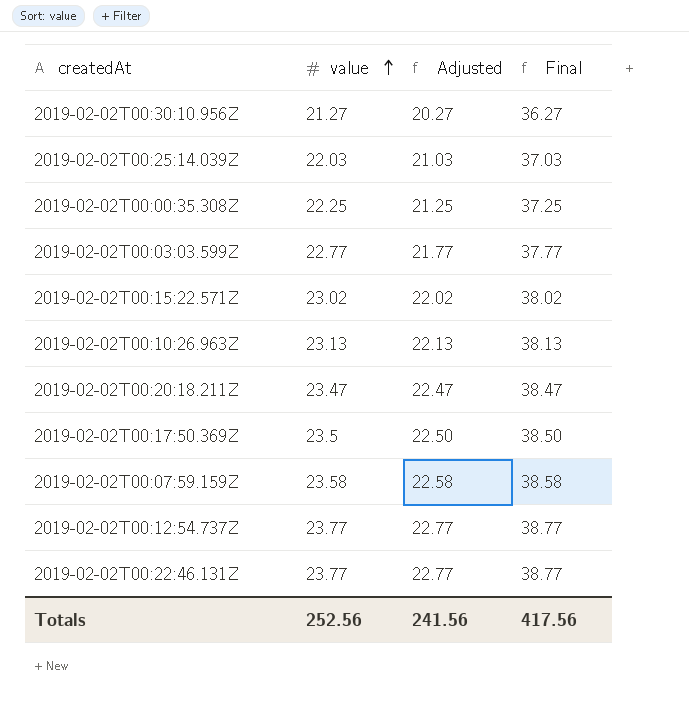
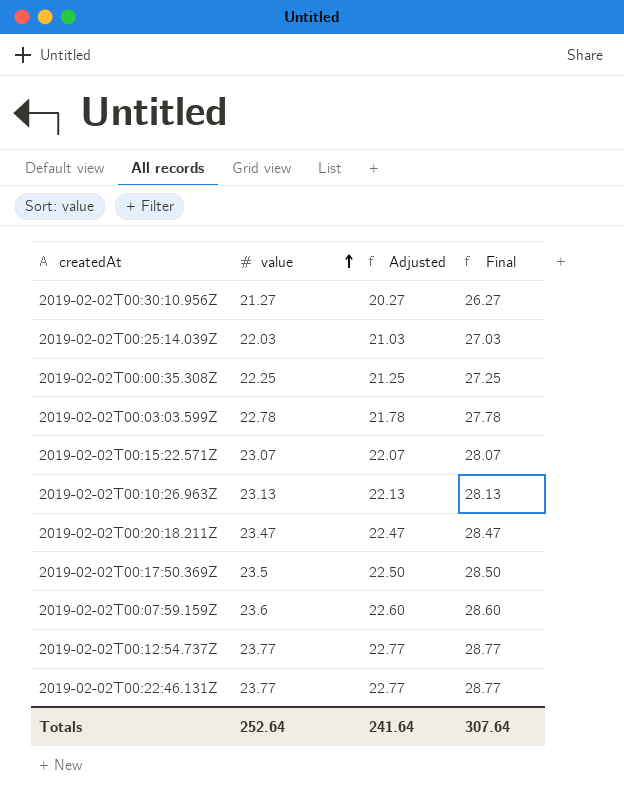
column Final | formula: [value] + 15 -> [value] + 5
2019-02-02T00:03:03.599Z | value: 22.77 -> 22.78
2019-02-02T00:03:03.599Z | Adjusted: 21.77 -> 21.78
2019-02-02T00:15:22.571Z | value: 23.02 -> 23.07
2019-02-02T00:15:22.571Z | Adjusted: 22.02 -> 22.07
2019-02-02T00:07:59.159Z | value: 23.58 -> 23.6
2019-02-02T00:07:59.159Z | Adjusted: 22.58 -> 22.60
Totals | value: 252.56 -> 252.64
Totals | Adjusted: 241.56 -> 241.64
Totals | Final: 417.56 -> 307.64

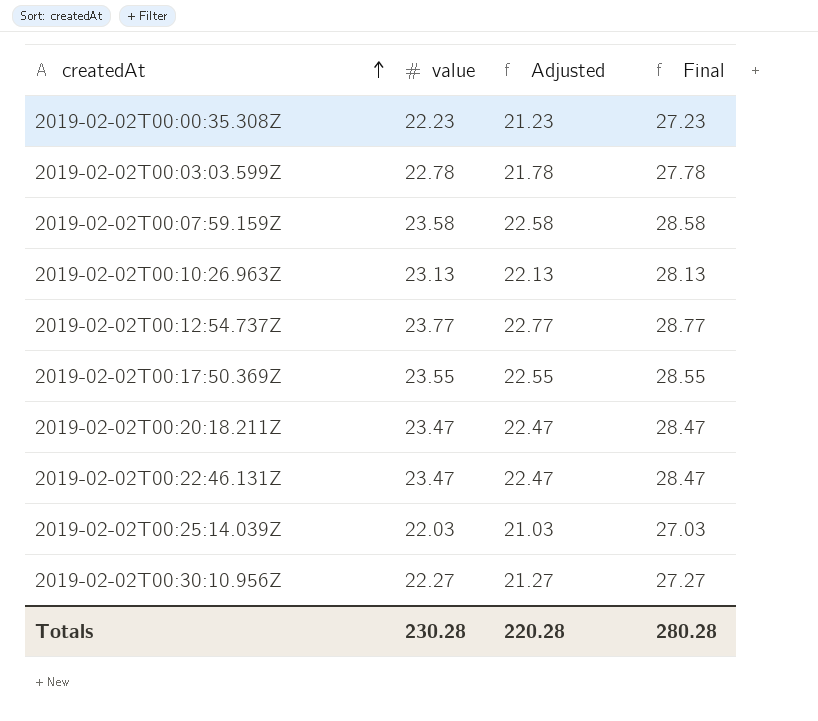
row order: value ascending -> createdAt ascending
row 2019-02-02T00:15:22.571Z: 23.07 | 22.07 | 28.07 -> none
2019-02-02T00:00:35.308Z | value: 22.25 -> 22.23
2019-02-02T00:00:35.308Z | Adjusted: 21.25 -> 21.23
2019-02-02T00:00:35.308Z | Final: 27.25 -> 27.23
2019-02-02T00:07:59.159Z | value: 23.6 -> 23.58
2019-02-02T00:07:59.159Z | Adjusted: 22.60 -> 22.58
2019-02-02T00:07:59.159Z | Final: 28.60 -> 28.58
2019-02-02T00:17:50.369Z | value: 23.5 -> 23.55
2019-02-02T00:17:50.369Z | Adjusted: 22.50 -> 22.55
2019-02-02T00:17:50.369Z | Final: 28.50 -> 28.55
2019-02-02T00:22:46.131Z | value: 23.77 -> 23.47
2019-02-02T00:22:46.131Z | Adjusted: 22.77 -> 22.47
2019-02-02T00:22:46.131Z | Final: 28.77 -> 28.47
2019-02-02T00:30:10.956Z | value: 21.27 -> 22.27
2019-02-02T00:30:10.956Z | Adjusted: 20.27 -> 21.27
2019-02-02T00:30:10.956Z | Final: 26.27 -> 27.27
Totals | value: 252.64 -> 230.28
Totals | Adjusted: 241.64 -> 220.28
Totals | Final: 307.64 -> 280.28

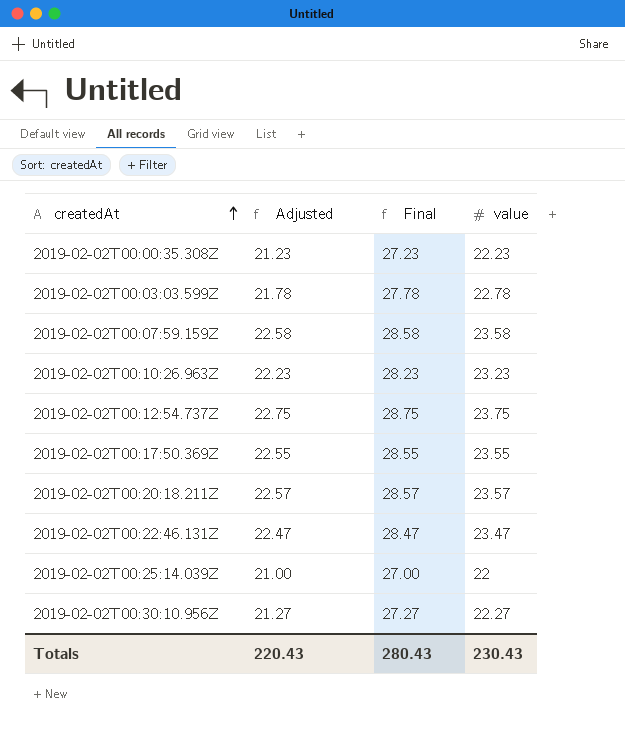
column value | position: 2 -> 4
2019-02-02T00:10:26.963Z | Adjusted: 22.13 -> 22.23
2019-02-02T00:10:26.963Z | Final: 28.13 -> 28.23
2019-02-02T00:10:26.963Z | value: 23.13 -> 23.23
2019-02-02T00:12:54.737Z | Adjusted: 22.77 -> 22.75
2019-02-02T00:12:54.737Z | Final: 28.77 -> 28.75
2019-02-02T00:12:54.737Z | value: 23.77 -> 23.75
2019-02-02T00:20:18.211Z | Adjusted: 22.47 -> 22.57
2019-02-02T00:20:18.211Z | Final: 28.47 -> 28.57
2019-02-02T00:20:18.211Z | value: 23.47 -> 23.57
2019-02-02T00:25:14.039Z | Adjusted: 21.03 -> 21.00
2019-02-02T00:25:14.039Z | Final: 27.03 -> 27.00
2019-02-02T00:25:14.039Z | value: 22.03 -> 22
Totals | Adjusted: 220.28 -> 220.43
Totals | Final: 280.28 -> 280.43
Totals | value: 230.28 -> 230.43

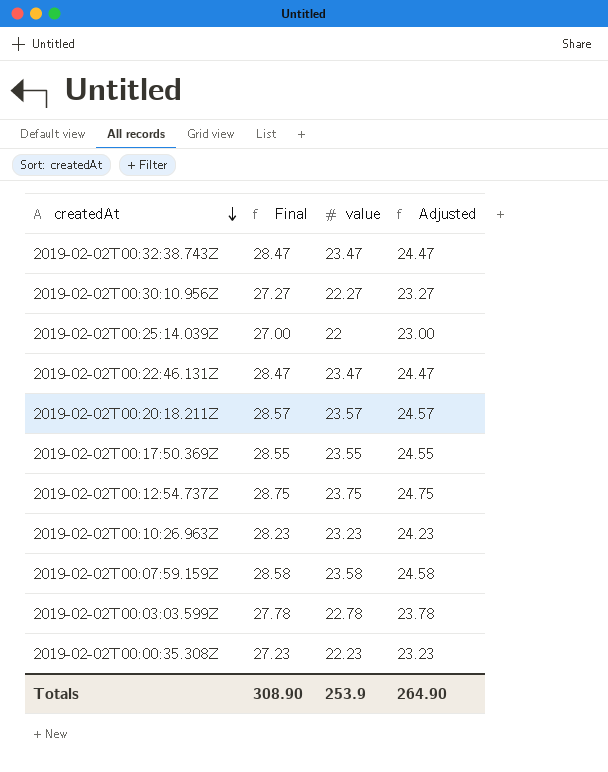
row order: createdAt ascending -> createdAt descending
column Adjusted | formula: [value] - 1 -> [value] + 1
column Adjusted | position: 2 -> 4
row 2019-02-02T00:32:38.743Z: none -> 28.47 | 23.47 | 24.47
Totals | Final: 280.43 -> 308.90
Totals | value: 230.43 -> 253.9
Totals | Adjusted: 220.43 -> 264.90

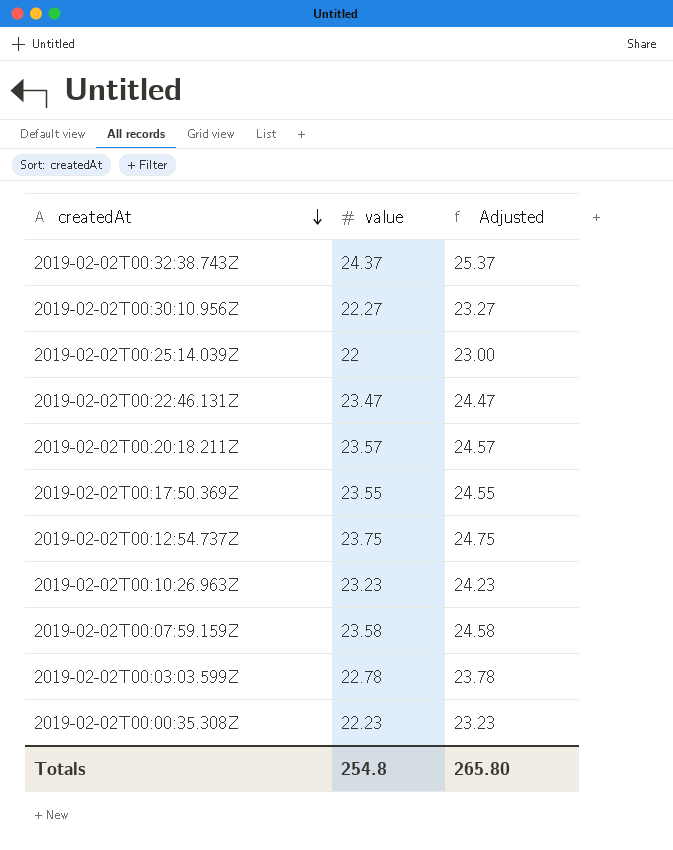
column Final | formula: [value] + 5 -> none
2019-02-02T00:32:38.743Z | value: 23.47 -> 24.37
2019-02-02T00:32:38.743Z | Adjusted: 24.47 -> 25.37
Totals | value: 253.9 -> 254.8
Totals | Adjusted: 264.90 -> 265.80

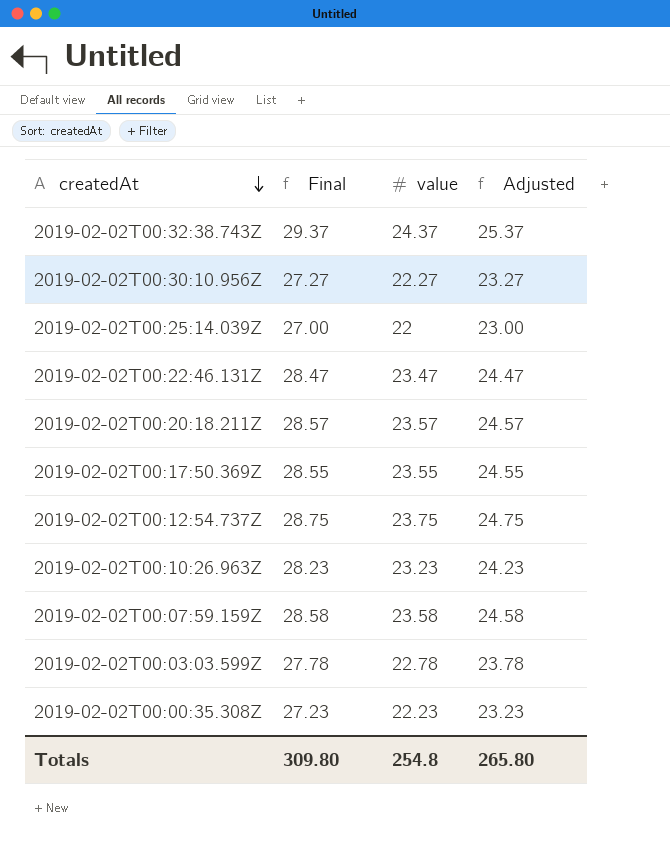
column Final | formula: none -> [value] + 5

